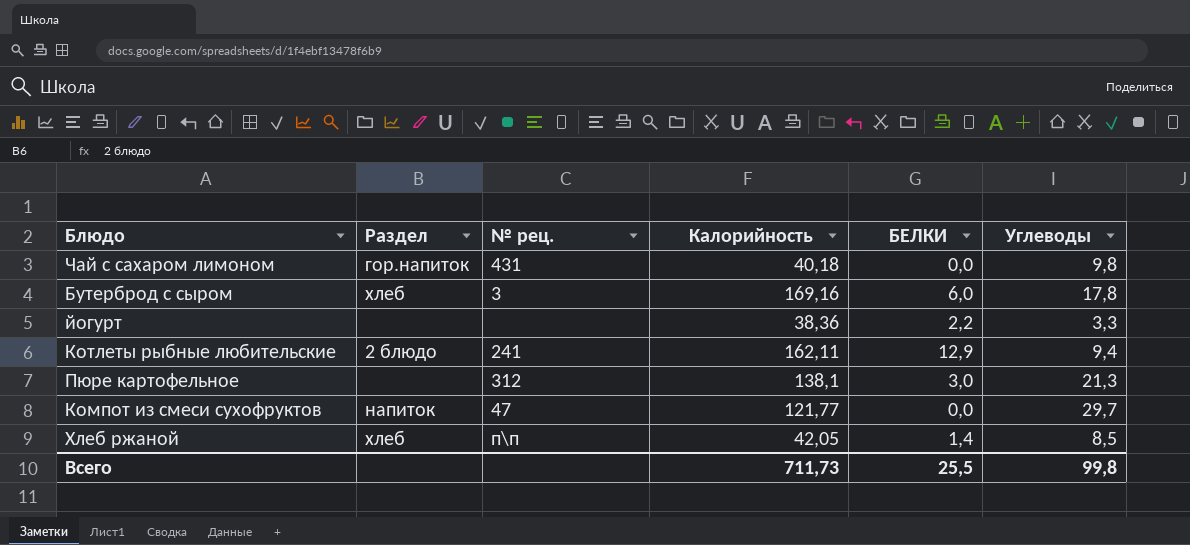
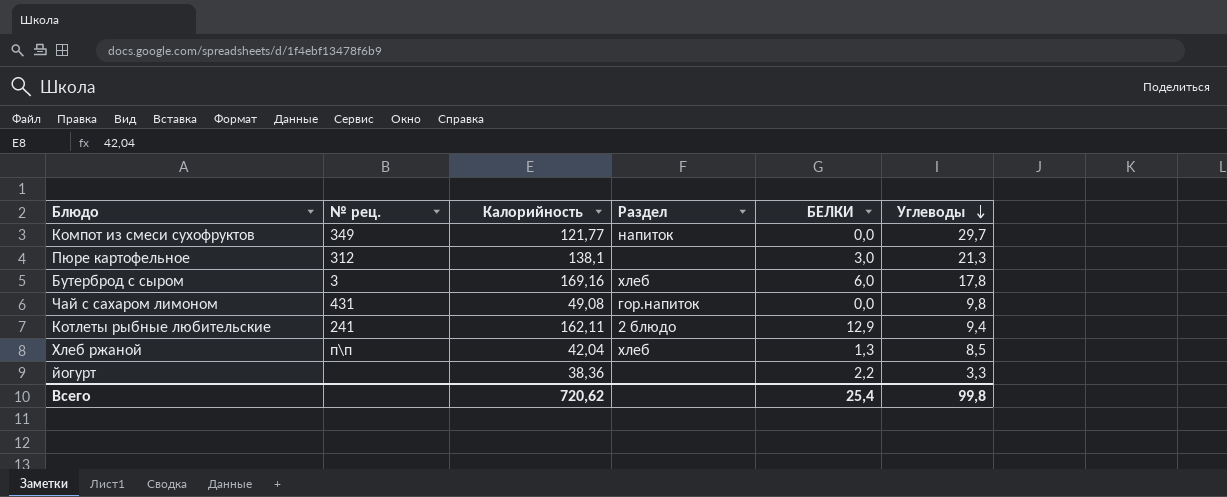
row order: none -> Углеводы descending
column Раздел | position: 2 -> 4
Компот из смеси сухофруктов | № рец.: 47 -> 349
Чай с сахаром лимоном | Калорийность: 40,18 -> 49,08
Хлеб ржаной | Калорийность: 42,05 -> 42,04
Хлеб ржаной | БЕЛКИ: 1,4 -> 1,3
Всего | Калорийность: 711,73 -> 720,62
Всего | БЕЛКИ: 25,5 -> 25,4

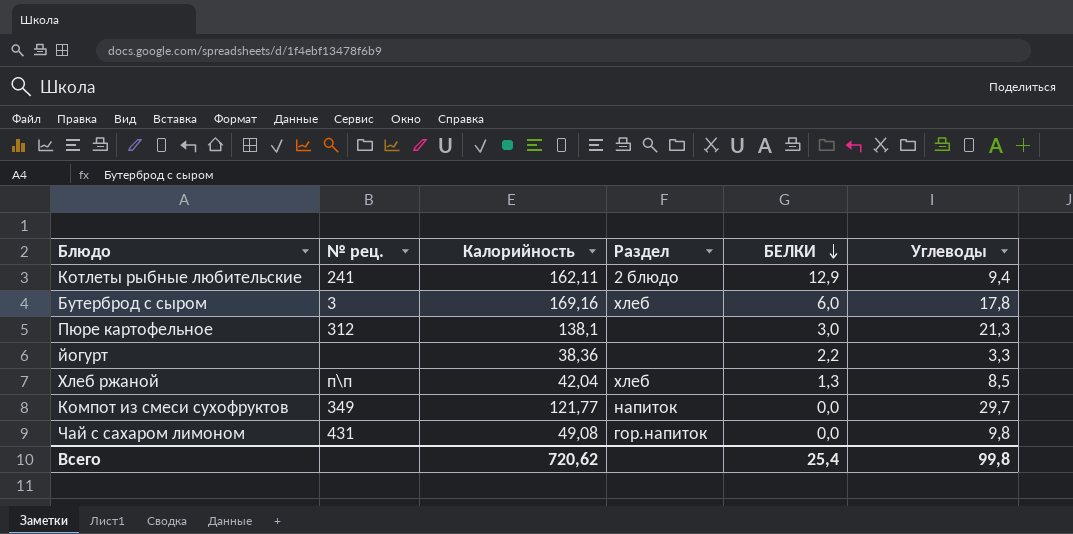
row order: Углеводы descending -> БЕЛКИ descending

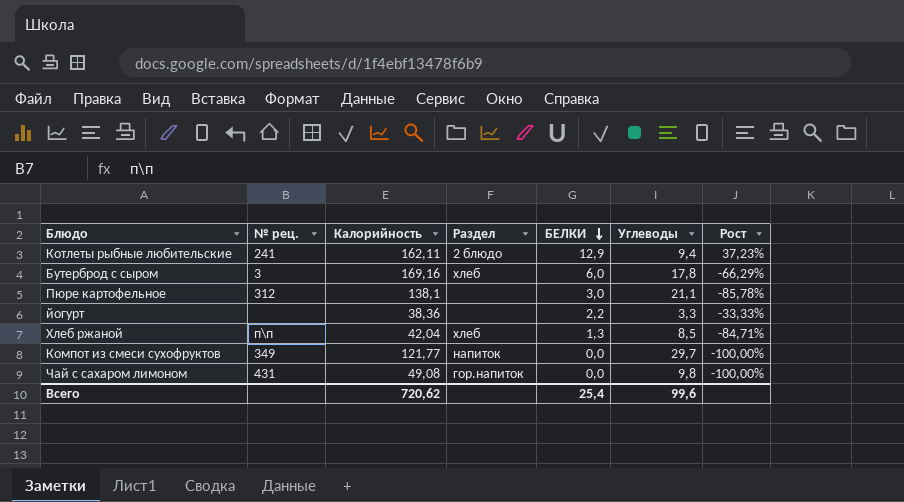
column Рост | formula: none -> ([БЕЛКИ] - [Углеводы]) / [Углеводы]
Пюре картофельное | Углеводы: 21,3 -> 21,1
Всего | Углеводы: 99,8 -> 99,6

